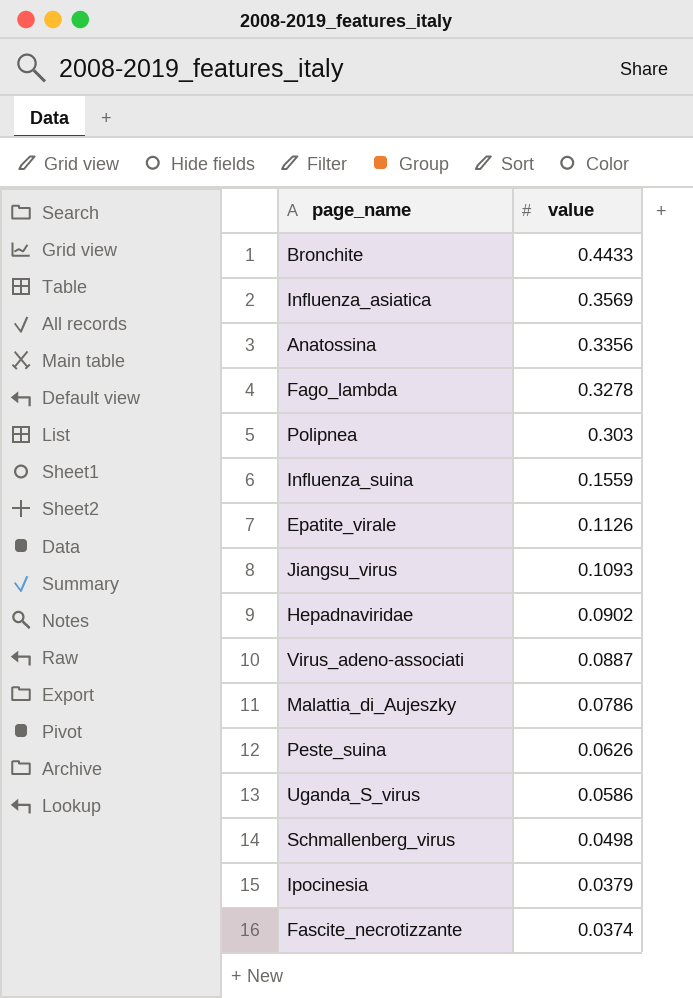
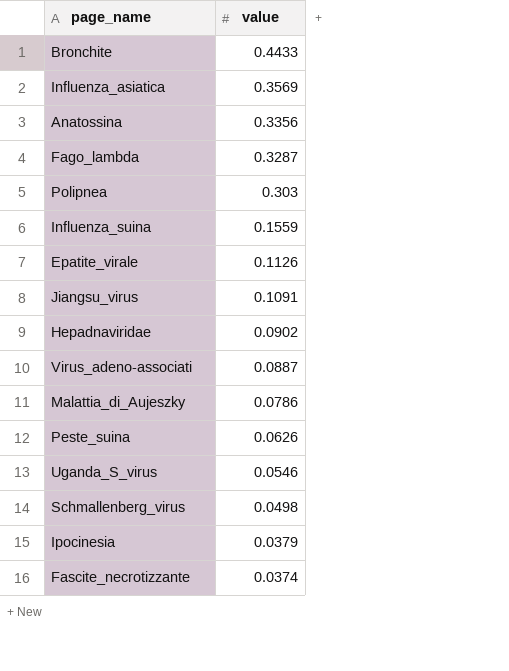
Fago_lambda | value: 0.3278 -> 0.3287
Jiangsu_virus | value: 0.1093 -> 0.1091
Uganda_S_virus | value: 0.0586 -> 0.0546

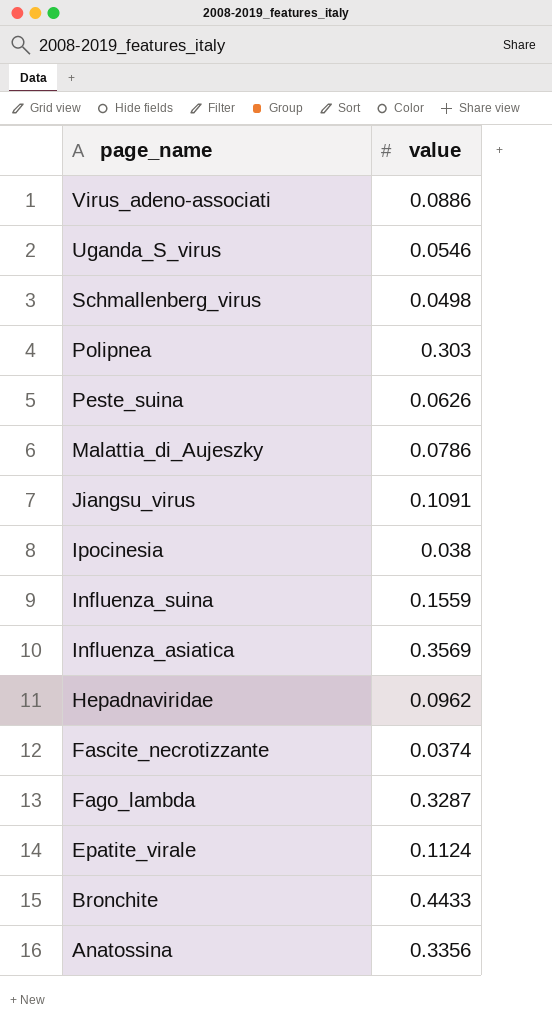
row order: value descending -> page_name descending
Virus_adeno-associati | value: 0.0887 -> 0.0886
Ipocinesia | value: 0.0379 -> 0.038
Hepadnaviridae | value: 0.0902 -> 0.0962
Epatite_virale | value: 0.1126 -> 0.1124

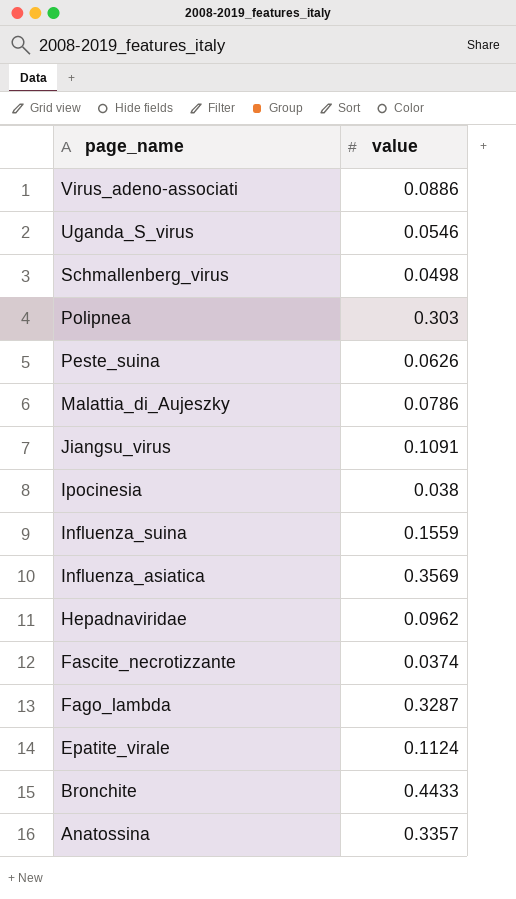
Anatossina | value: 0.3356 -> 0.3357

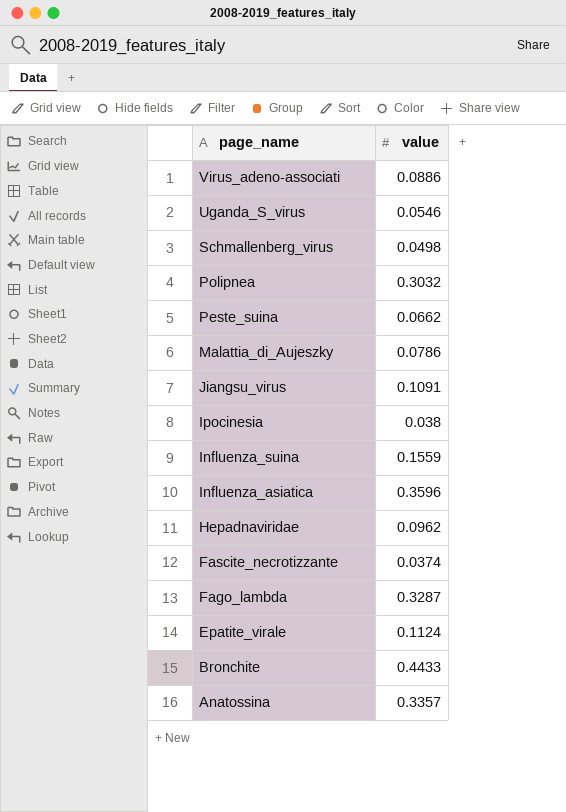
Polipnea | value: 0.303 -> 0.3032
Peste_suina | value: 0.0626 -> 0.0662
Influenza_asiatica | value: 0.3569 -> 0.3596

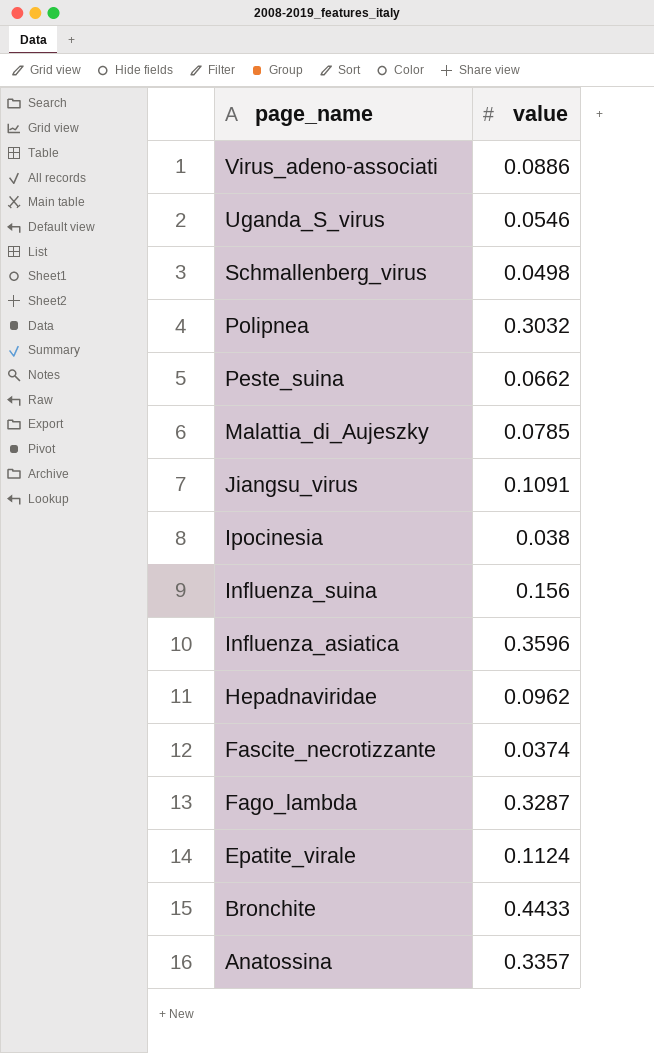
Malattia_di_Aujeszky | value: 0.0786 -> 0.0785
Influenza_suina | value: 0.1559 -> 0.156

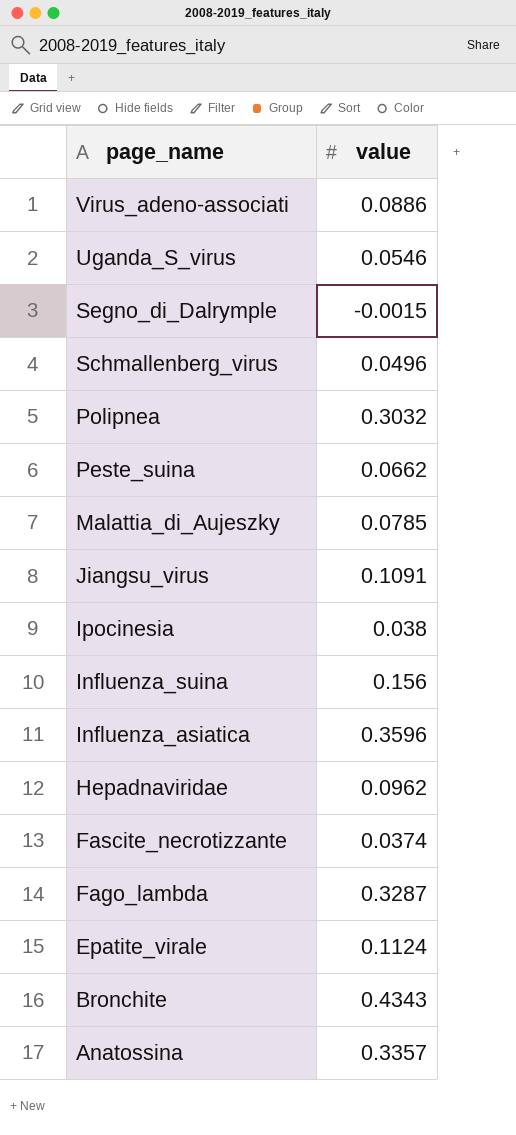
row Segno_di_Dalrymple: none -> -0.0015
Schmallenberg_virus | value: 0.0498 -> 0.0496
Bronchite | value: 0.4433 -> 0.4343

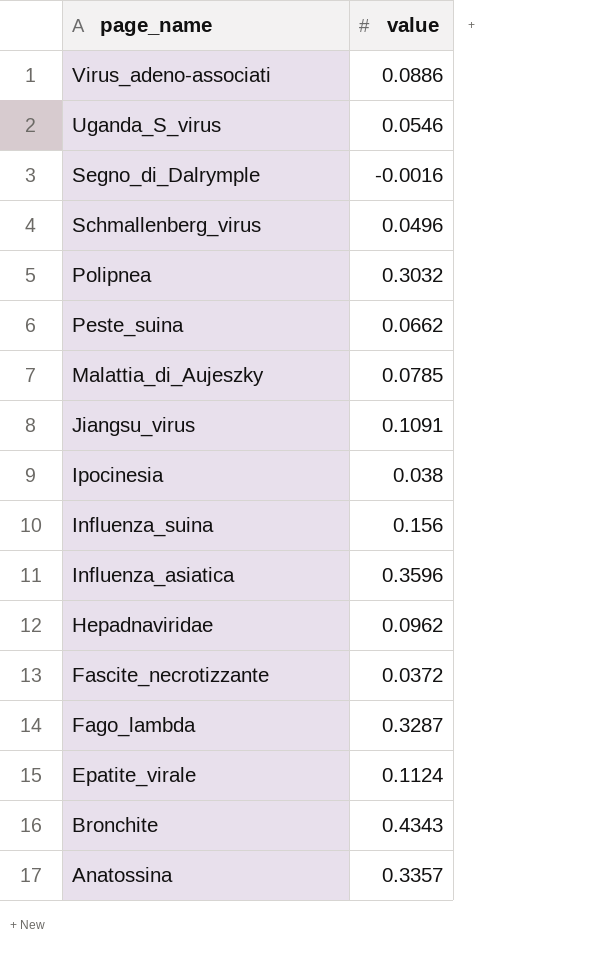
Segno_di_Dalrymple | value: -0.0015 -> -0.0016
Fascite_necrotizzante | value: 0.0374 -> 0.0372

